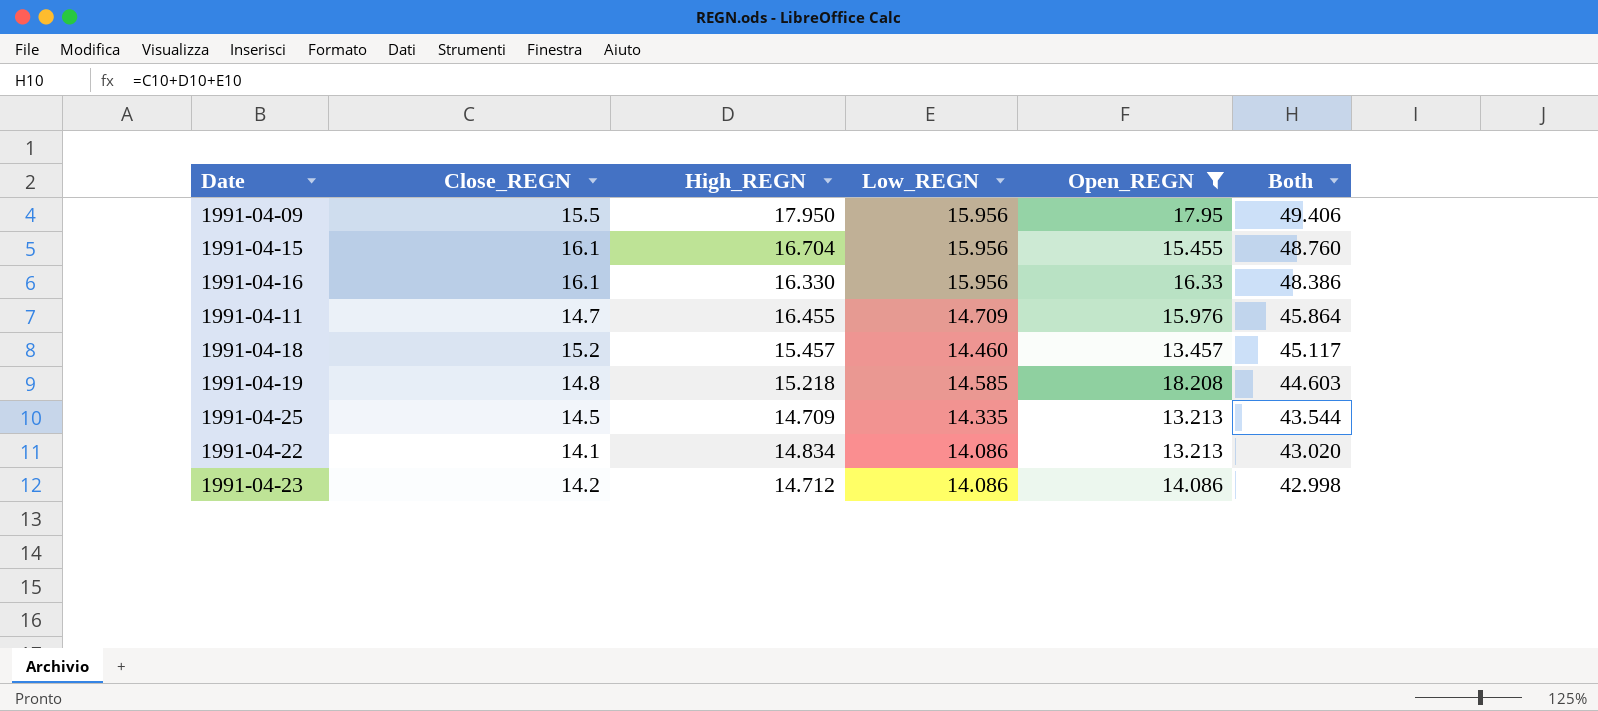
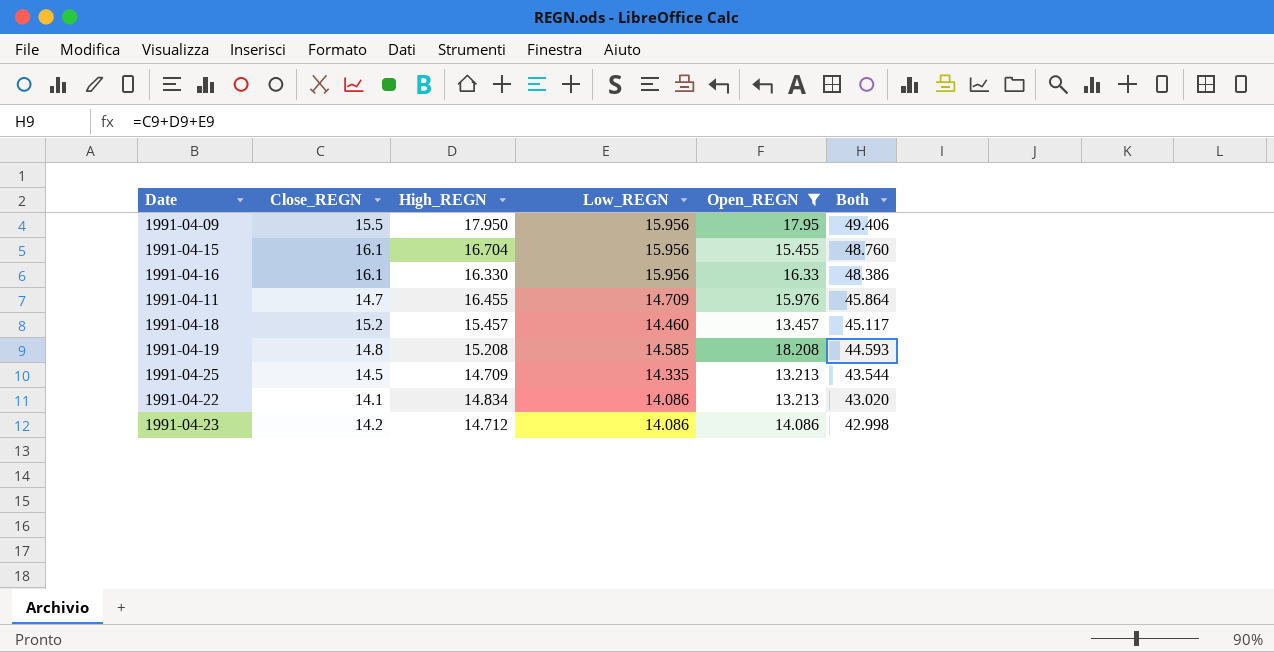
1991-04-19 | High_REGN: 15.218 -> 15.208
1991-04-19 | Both: 44.603 -> 44.593

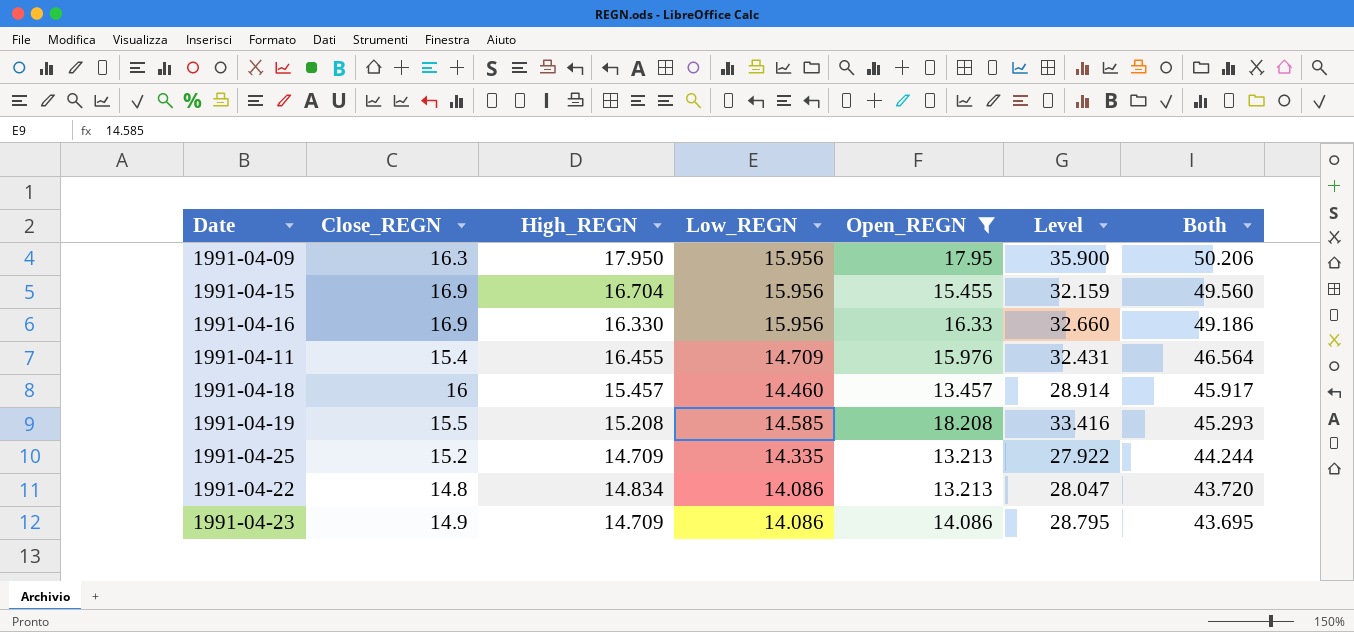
column Level | formula: none -> [High_REGN] + [Open_REGN]
1991-04-09 | Close_REGN: 15.5 -> 16.3
1991-04-09 | Both: 49.406 -> 50.206
1991-04-15 | Close_REGN: 16.1 -> 16.9
1991-04-15 | Both: 48.760 -> 49.560
1991-04-16 | Close_REGN: 16.1 -> 16.9
1991-04-16 | Both: 48.386 -> 49.186
1991-04-11 | Close_REGN: 14.7 -> 15.4
1991-04-11 | Both: 45.864 -> 46.564
1991-04-18 | Close_REGN: 15.2 -> 16
1991-04-18 | Both: 45.117 -> 45.917
1991-04-19 | Close_REGN: 14.8 -> 15.5
1991-04-19 | Both: 44.593 -> 45.293
1991-04-25 | Close_REGN: 14.5 -> 15.2
1991-04-25 | Both: 43.544 -> 44.244
1991-04-22 | Close_REGN: 14.1 -> 14.8
1991-04-22 | Both: 43.020 -> 43.720
1991-04-23 | Close_REGN: 14.2 -> 14.9
1991-04-23 | High_REGN: 14.712 -> 14.709
1991-04-23 | Both: 42.998 -> 43.695

